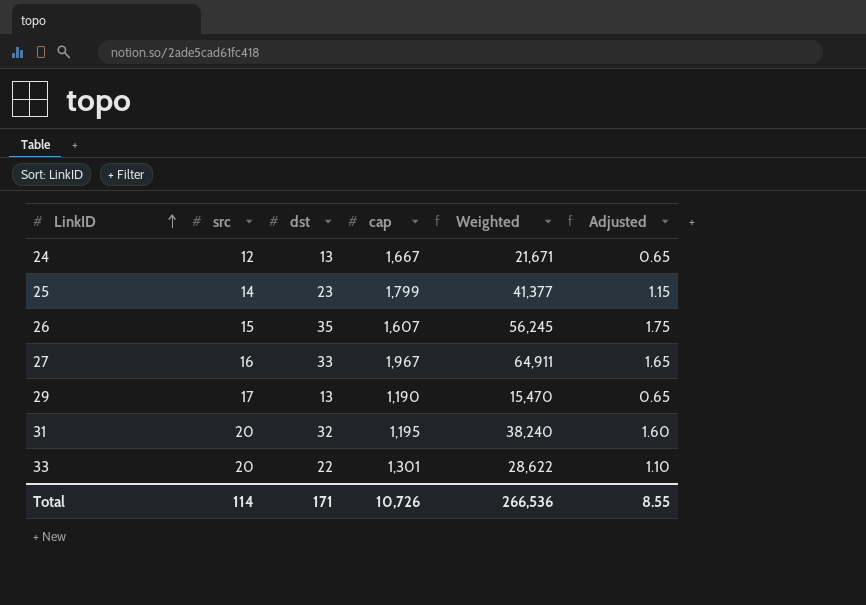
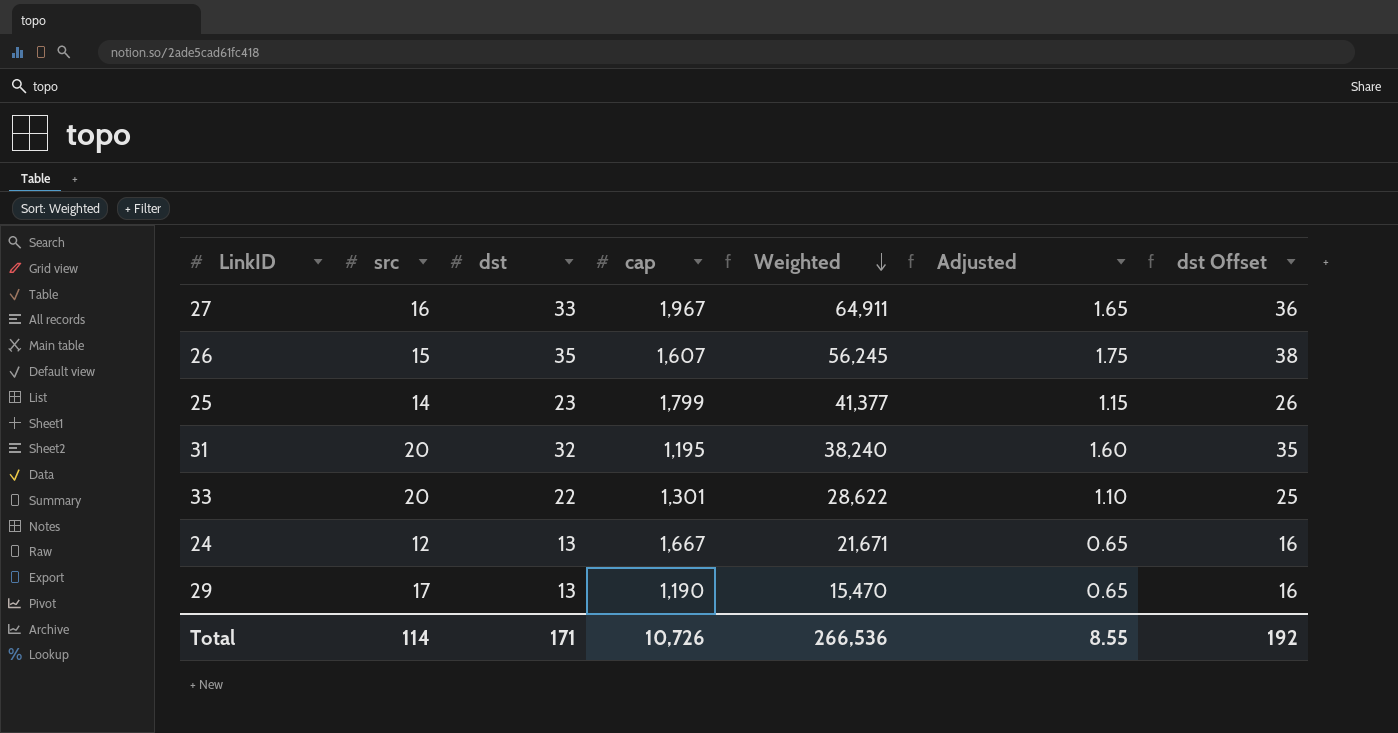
row order: LinkID ascending -> Weighted descending
column dst Offset | formula: none -> [dst] + 3

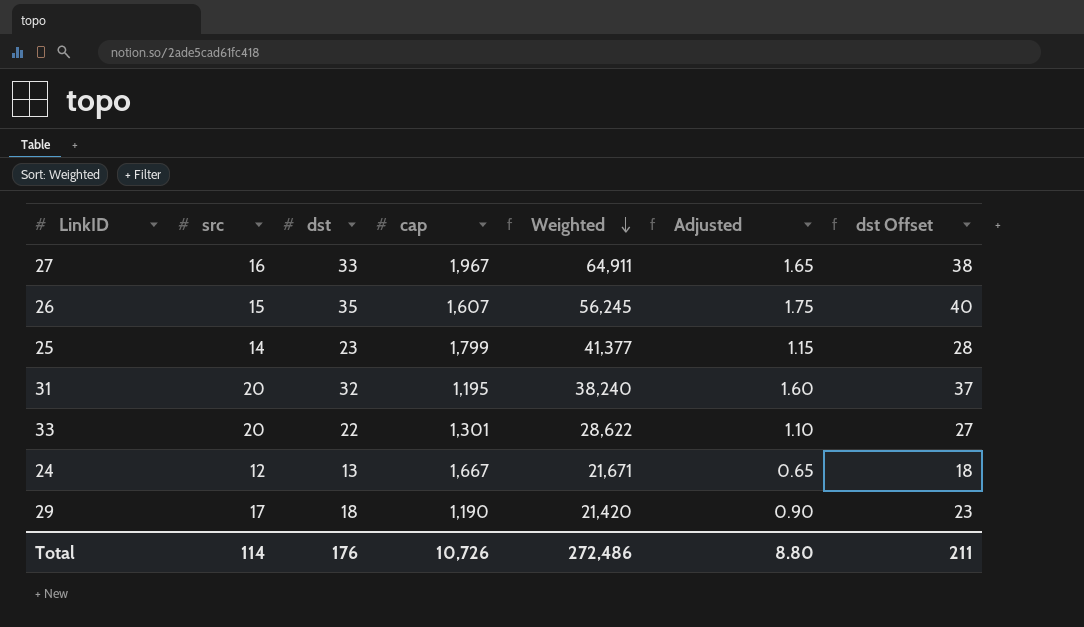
column dst Offset | formula: [dst] + 3 -> [dst] + 5
29 | dst: 13 -> 18
29 | Weighted: 15,470 -> 21,420
29 | Adjusted: 0.65 -> 0.90
Total | dst: 171 -> 176
Total | Weighted: 266,536 -> 272,486
Total | Adjusted: 8.55 -> 8.80
Total | dst Offset: 192 -> 211

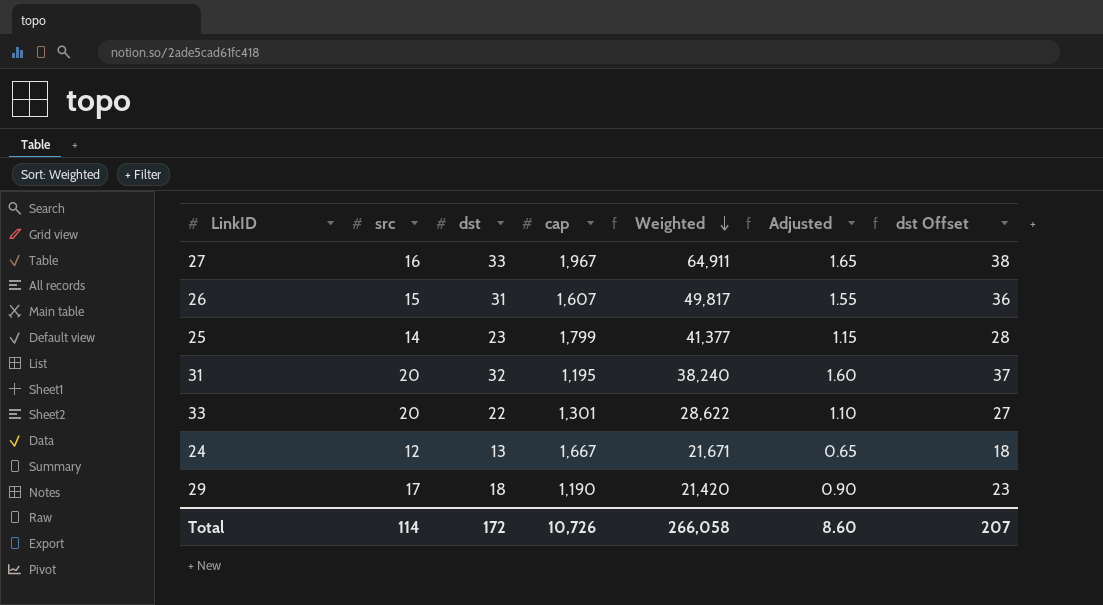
26 | dst: 35 -> 31
26 | Weighted: 56,245 -> 49,817
26 | Adjusted: 1.75 -> 1.55
26 | dst Offset: 40 -> 36
Total | dst: 176 -> 172
Total | Weighted: 272,486 -> 266,058
Total | Adjusted: 8.80 -> 8.60
Total | dst Offset: 211 -> 207

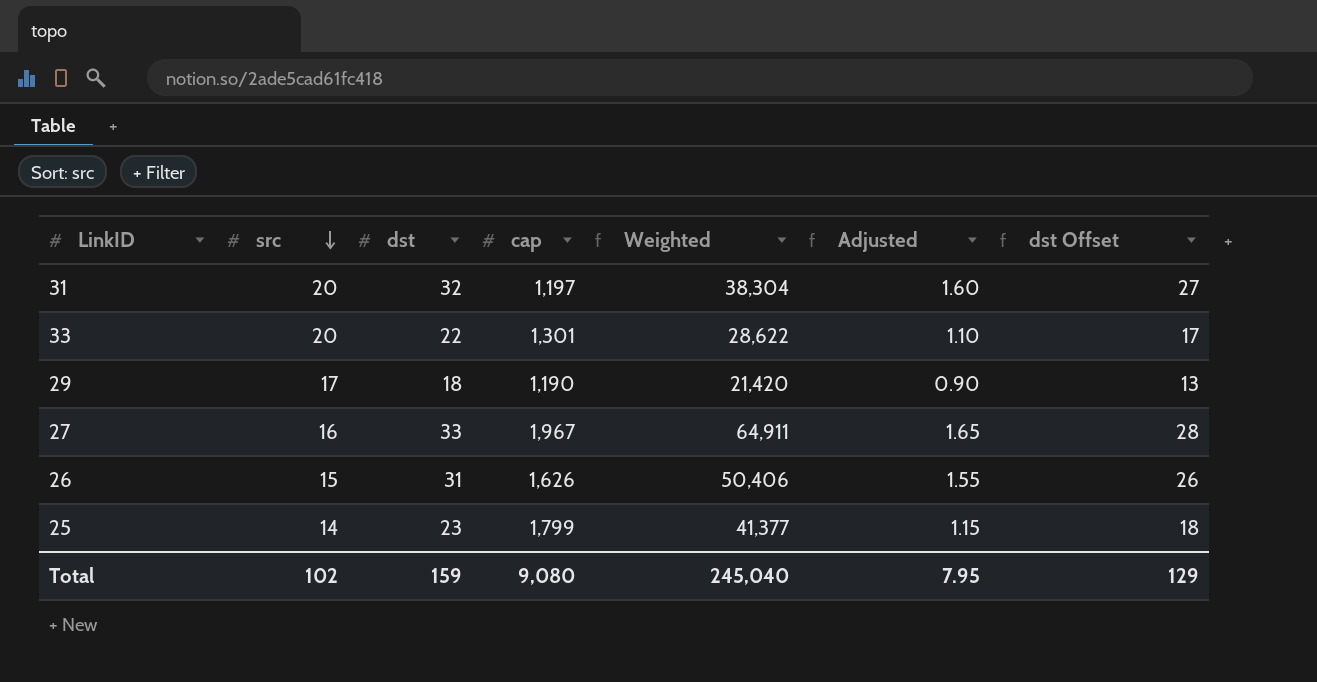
row order: Weighted descending -> src descending
column dst Offset | formula: [dst] + 5 -> [dst] - 5
row 24: 12 | 13 | 1,667 | 21,671 | 0.65 | 18 -> none
31 | cap: 1,195 -> 1,197
31 | Weighted: 38,240 -> 38,304
26 | cap: 1,607 -> 1,626
26 | Weighted: 49,817 -> 50,406
Total | src: 114 -> 102
Total | dst: 172 -> 159
Total | cap: 10,726 -> 9,080
Total | Weighted: 266,058 -> 245,040
Total | Adjusted: 8.60 -> 7.95
Total | dst Offset: 207 -> 129

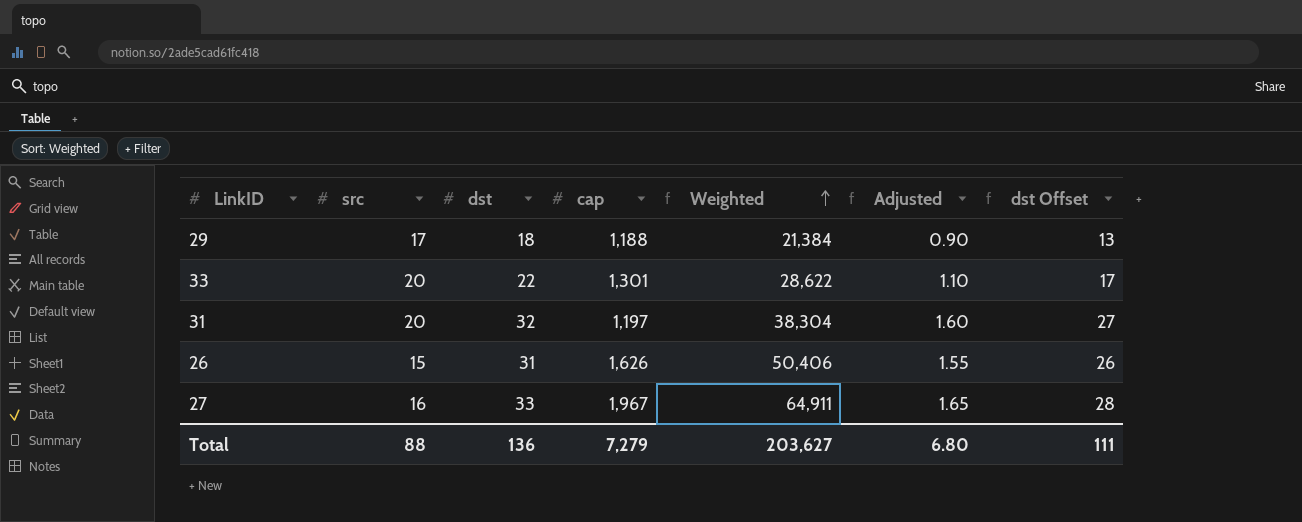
row order: src descending -> Weighted ascending
row 25: 14 | 23 | 1,799 | 41,377 | 1.15 | 18 -> none
29 | cap: 1,190 -> 1,188
29 | Weighted: 21,420 -> 21,384
Total | src: 102 -> 88
Total | dst: 159 -> 136
Total | cap: 9,080 -> 7,279
Total | Weighted: 245,040 -> 203,627
Total | Adjusted: 7.95 -> 6.80
Total | dst Offset: 129 -> 111

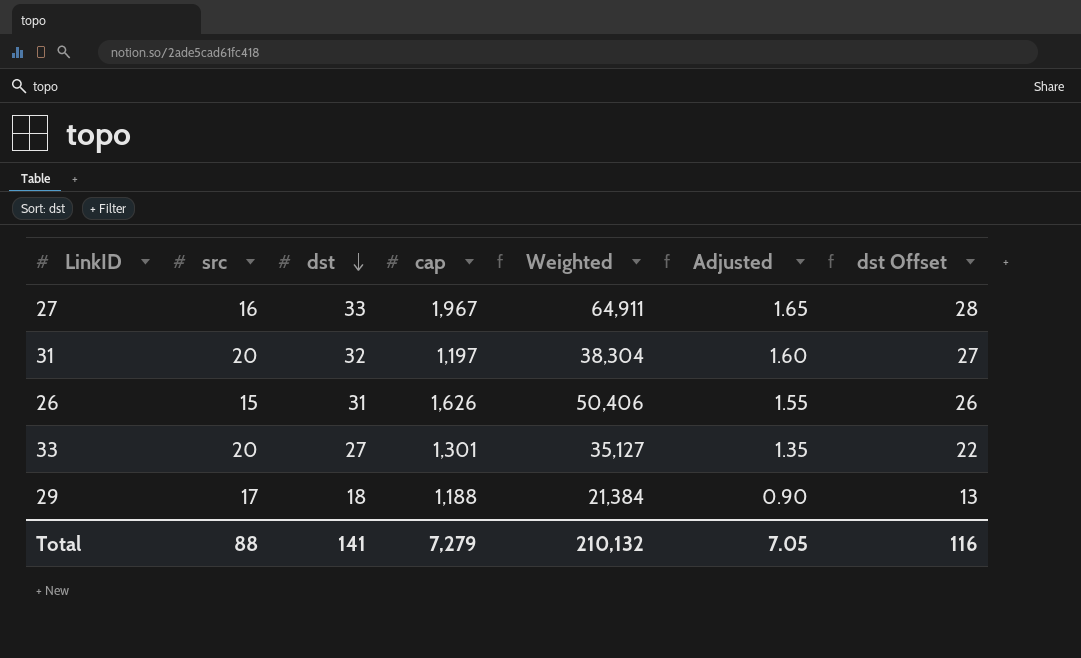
row order: Weighted ascending -> dst descending
33 | dst: 22 -> 27
33 | Weighted: 28,622 -> 35,127
33 | Adjusted: 1.10 -> 1.35
33 | dst Offset: 17 -> 22
Total | dst: 136 -> 141
Total | Weighted: 203,627 -> 210,132
Total | Adjusted: 6.80 -> 7.05
Total | dst Offset: 111 -> 116

